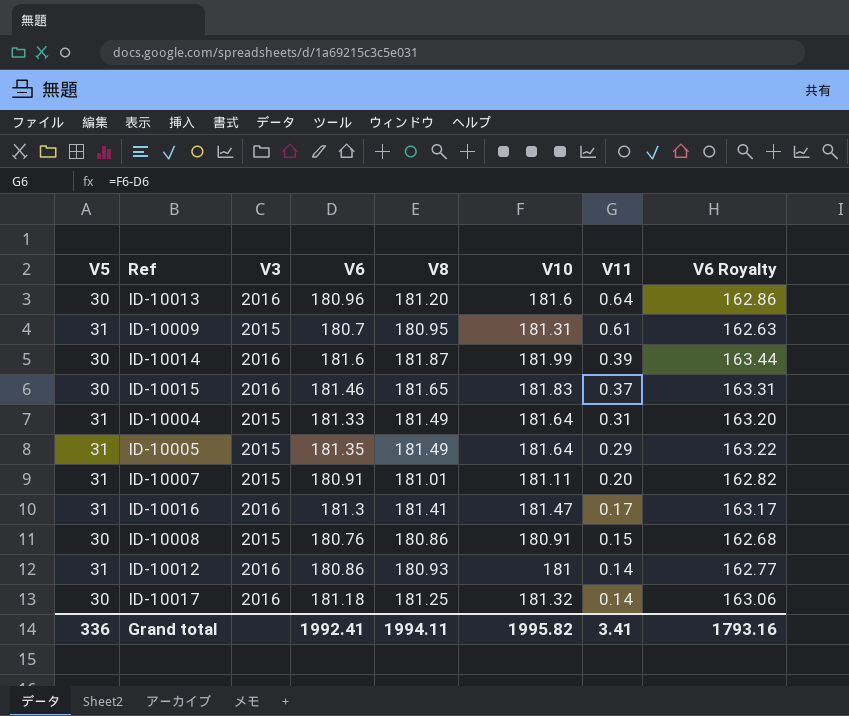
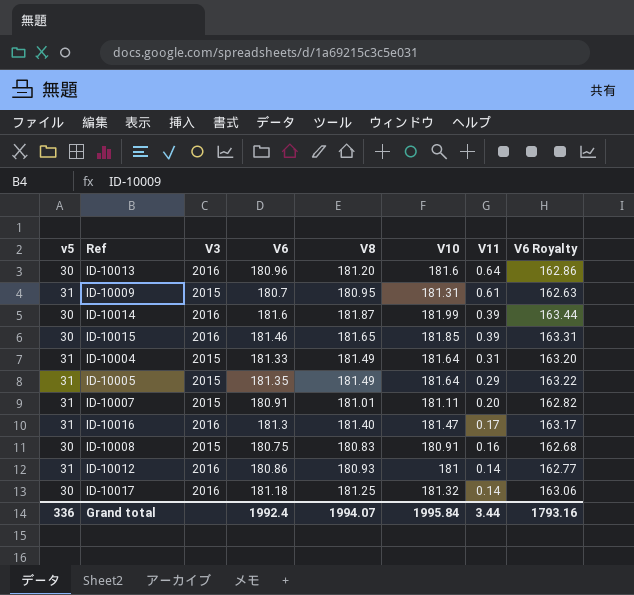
column name: V5 -> v5
ID-10015 | V10: 181.83 -> 181.85
ID-10015 | V11: 0.37 -> 0.39
ID-10016 | V8: 181.41 -> 181.40
ID-10008 | V6: 180.76 -> 180.75
ID-10008 | V8: 180.86 -> 180.83
ID-10008 | V11: 0.15 -> 0.16
Grand total | V6: 1992.41 -> 1992.4
Grand total | V8: 1994.11 -> 1994.07
Grand total | V10: 1995.82 -> 1995.84
Grand total | V11: 3.41 -> 3.44

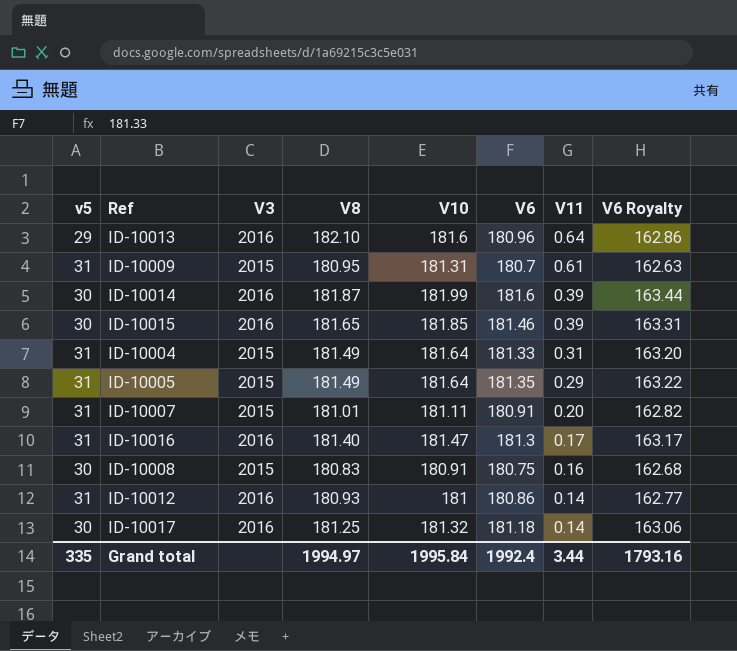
column V6 | position: 4 -> 6
ID-10013 | v5: 30 -> 29
ID-10013 | V8: 181.20 -> 182.10
Grand total | v5: 336 -> 335
Grand total | V8: 1994.07 -> 1994.97

